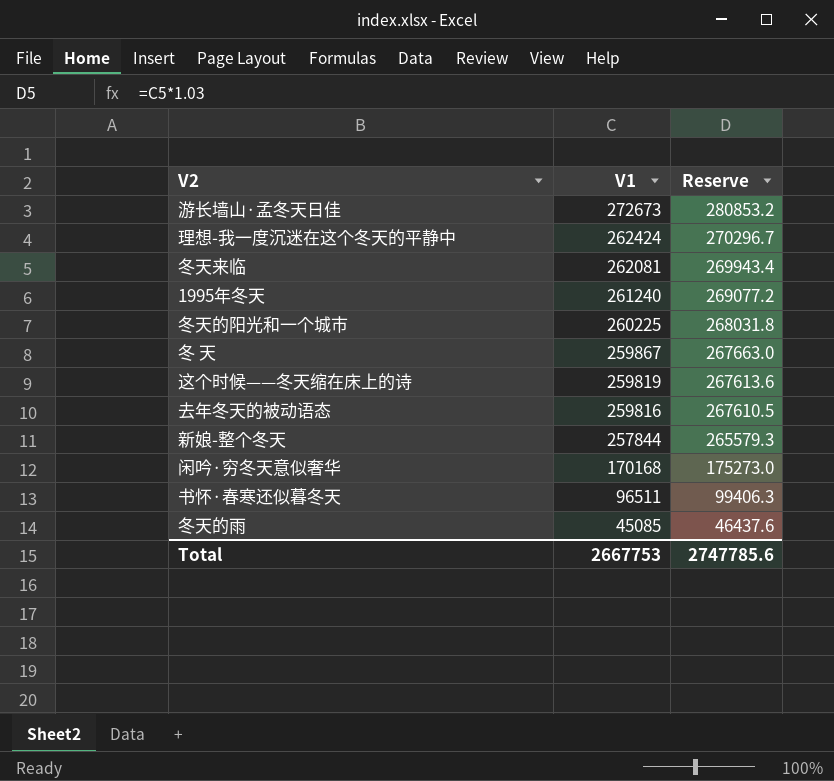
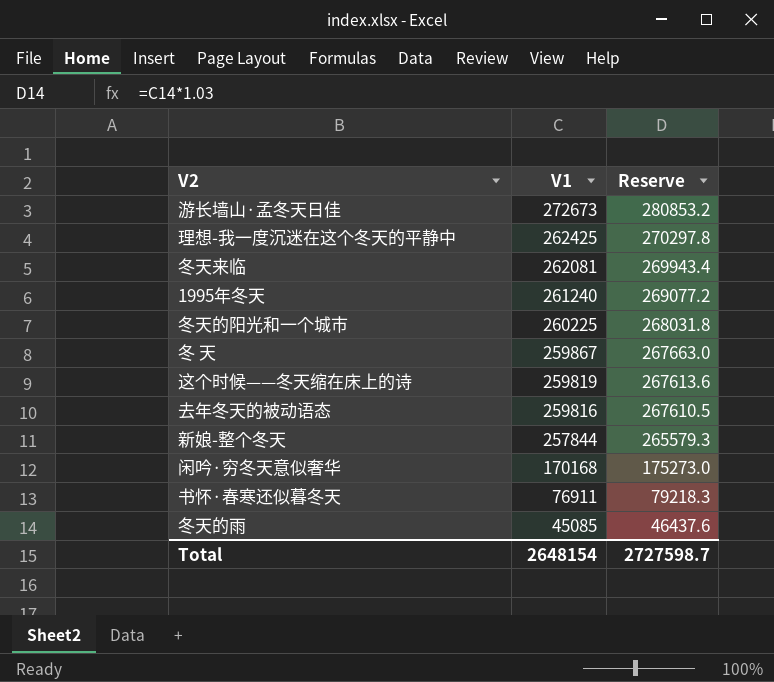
理想-我一度沉迷在这个冬天的平静中 | V1: 262424 -> 262425
理想-我一度沉迷在这个冬天的平静中 | Reserve: 270296.7 -> 270297.8
书怀·春寒还似暮冬天 | V1: 96511 -> 76911
书怀·春寒还似暮冬天 | Reserve: 99406.3 -> 79218.3
Total | V1: 2667753 -> 2648154
Total | Reserve: 2747785.6 -> 2727598.7

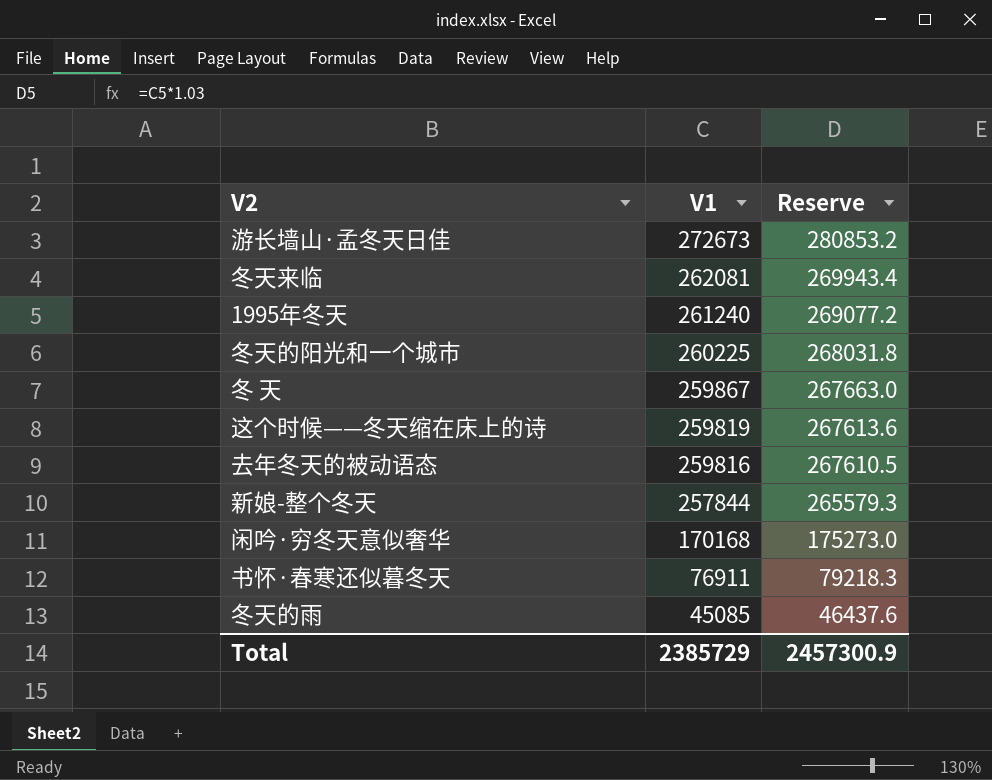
row 理想-我一度沉迷在这个冬天的平静中: 262425 | 270297.8 -> none
Total | V1: 2648154 -> 2385729
Total | Reserve: 2727598.7 -> 2457300.9

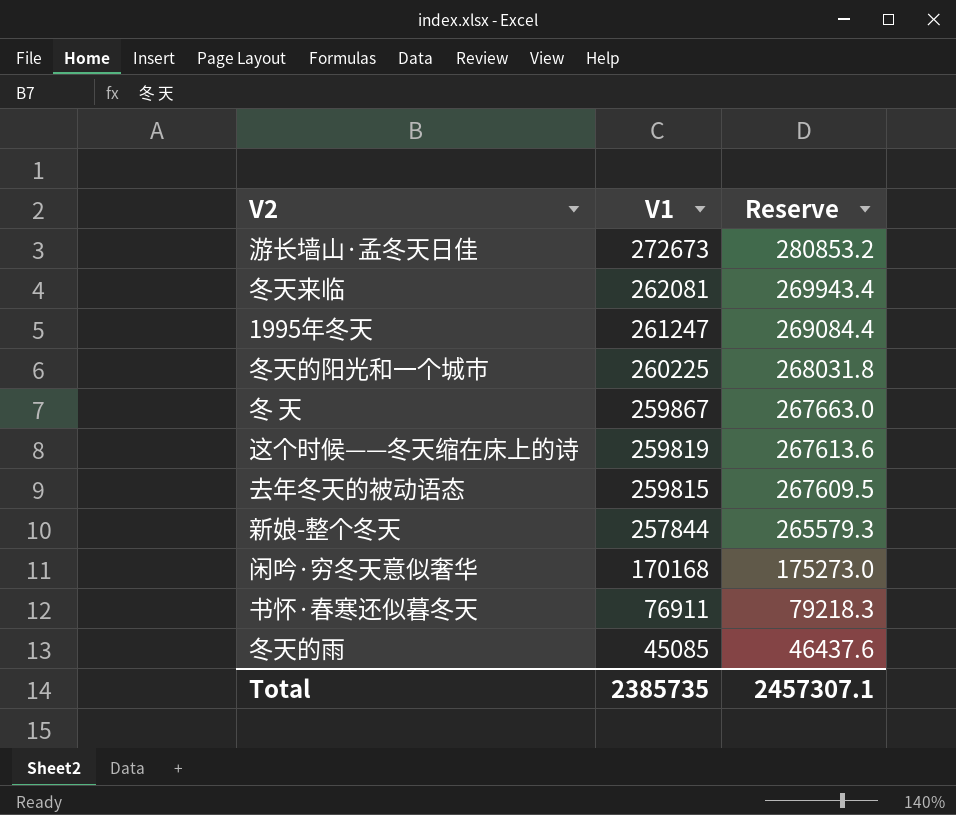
1995年冬天 | V1: 261240 -> 261247
1995年冬天 | Reserve: 269077.2 -> 269084.4
去年冬天的被动语态 | V1: 259816 -> 259815
去年冬天的被动语态 | Reserve: 267610.5 -> 267609.5
Total | V1: 2385729 -> 2385735
Total | Reserve: 2457300.9 -> 2457307.1

